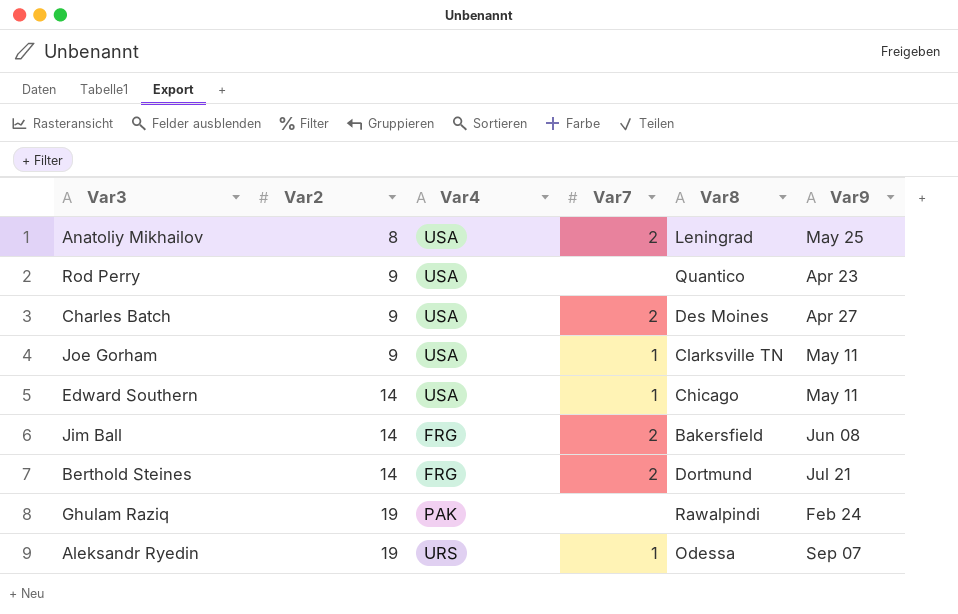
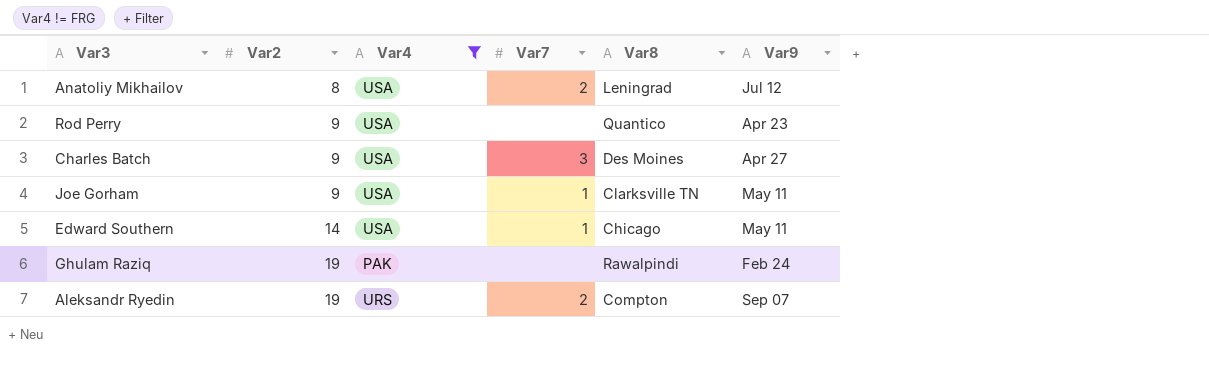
filter: none -> Var4 != FRG
Anatoliy Mikhailov | Var9: May 25 -> Jul 12
Charles Batch | Var7: 2 -> 3
Aleksandr Ryedin | Var7: 1 -> 2
Aleksandr Ryedin | Var8: Odessa -> Compton

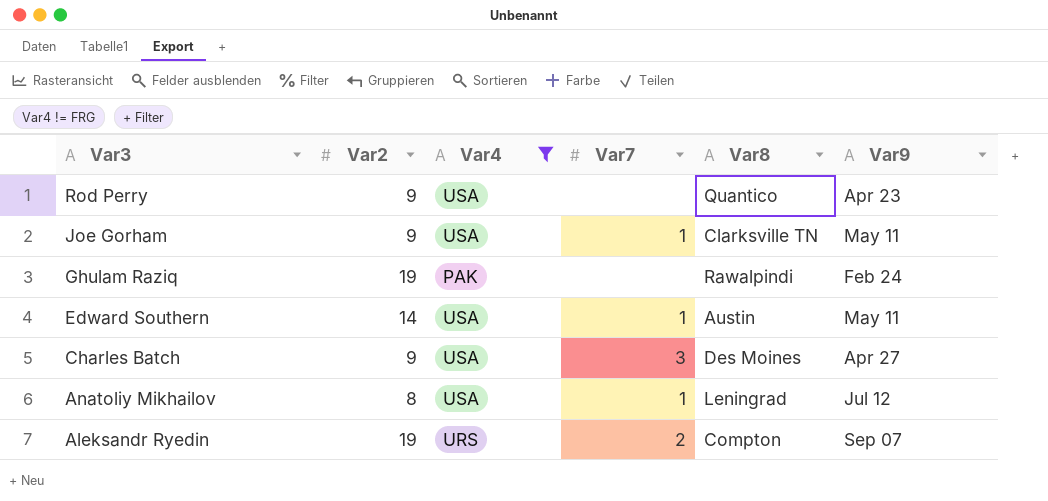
row order: Var2 ascending -> Var3 descending
Edward Southern | Var8: Chicago -> Austin
Anatoliy Mikhailov | Var7: 2 -> 1

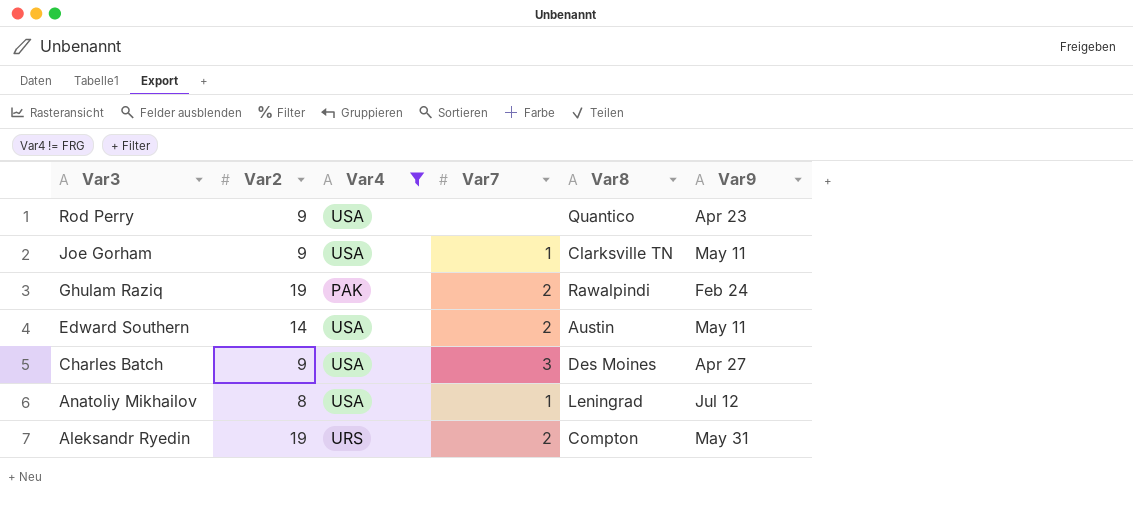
Ghulam Raziq | Var7: none -> 2
Edward Southern | Var7: 1 -> 2
Aleksandr Ryedin | Var9: Sep 07 -> May 31

